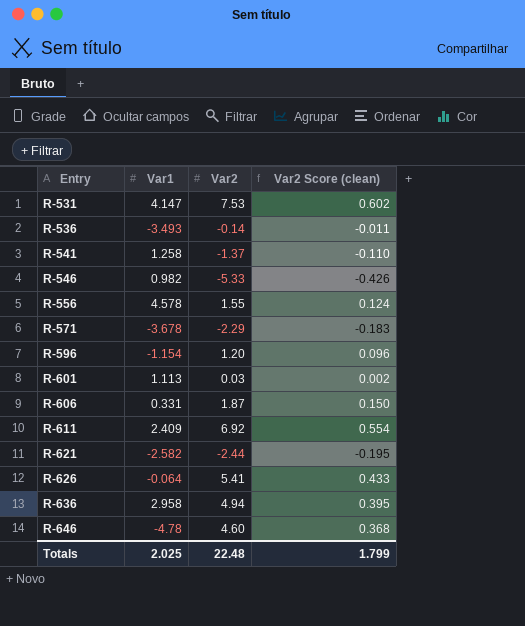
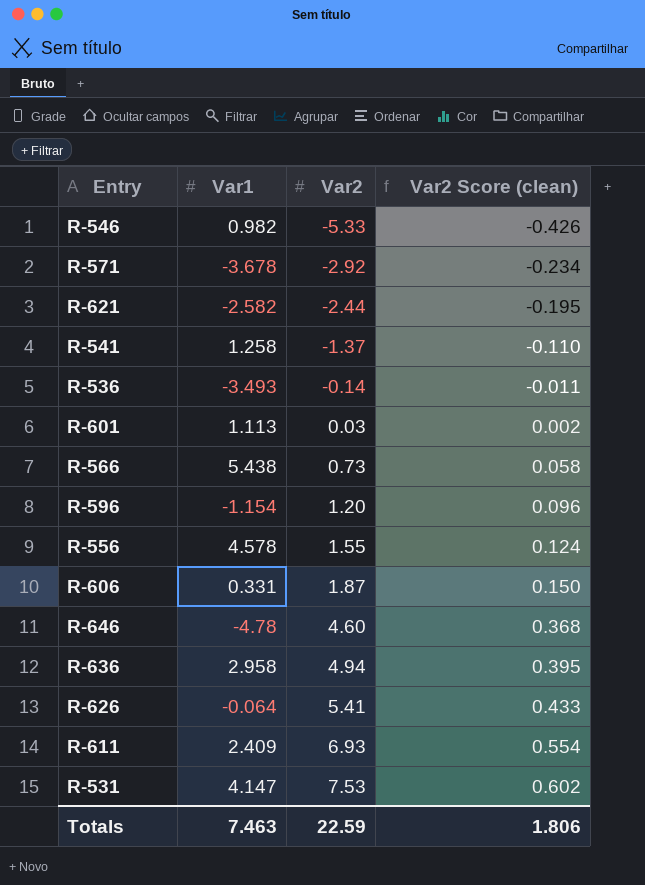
row order: Entry ascending -> Var2 ascending
R-571 | Var2: -2.29 -> -2.92
R-571 | Var2 Score (clean): -0.183 -> -0.234
row R-566: none -> 5.438 | 0.73 | 0.058
R-611 | Var2: 6.92 -> 6.93
Totals | Var1: 2.025 -> 7.463
Totals | Var2: 22.48 -> 22.59
Totals | Var2 Score (clean): 1.799 -> 1.806

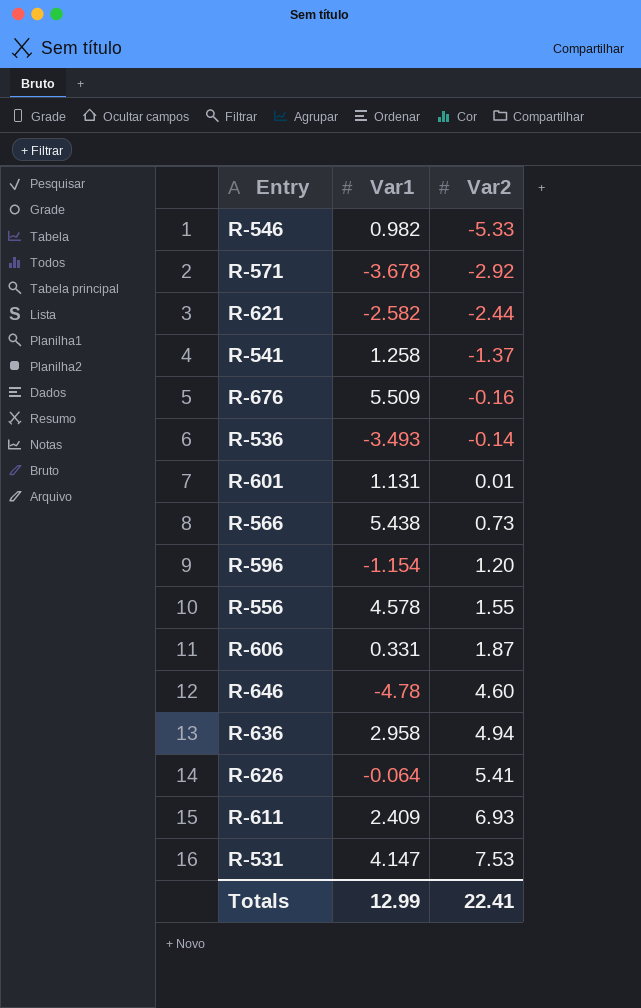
column Var2 Score (clean) | formula: [Var2] * 0.08 -> none
row R-676: none -> 5.509 | -0.16
R-601 | Var1: 1.113 -> 1.131
R-601 | Var2: 0.03 -> 0.01
Totals | Var1: 7.463 -> 12.99
Totals | Var2: 22.59 -> 22.41

